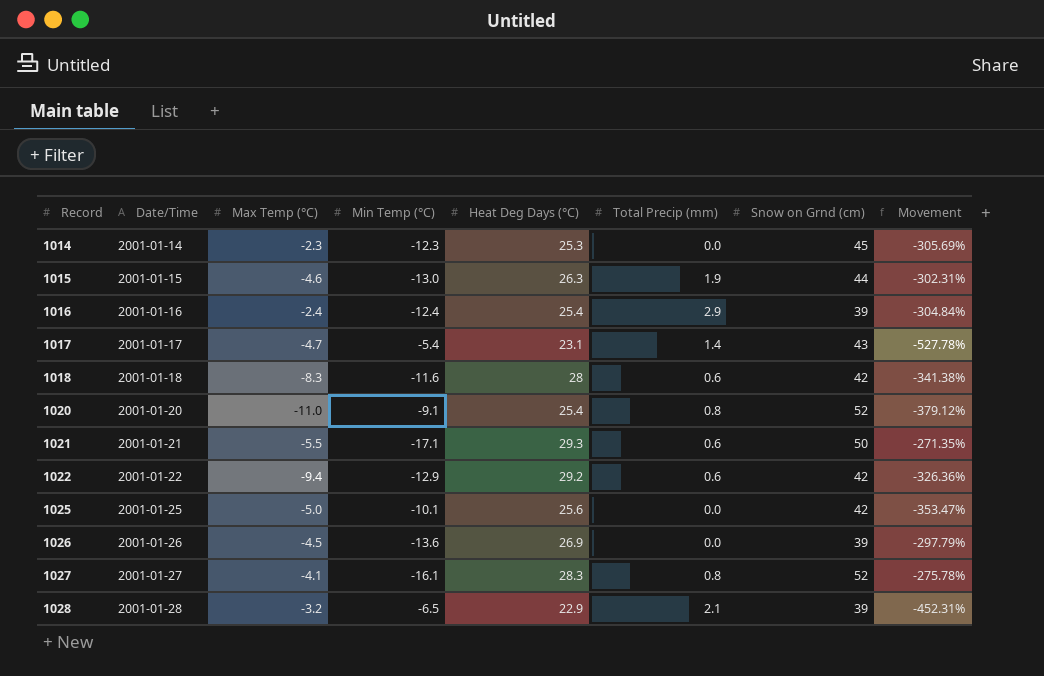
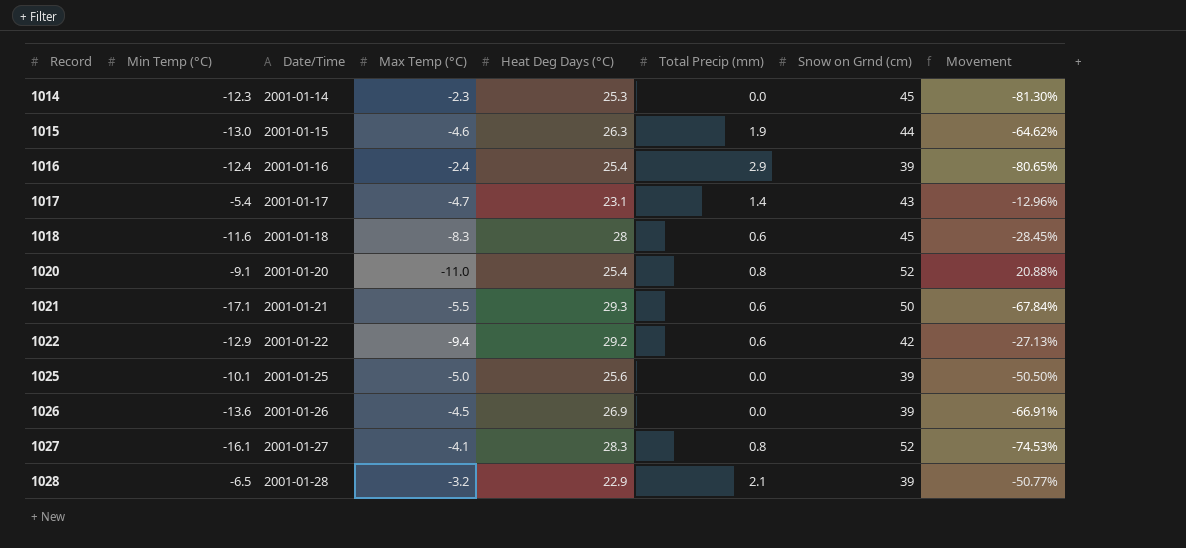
column Min Temp (°C) | position: 4 -> 2
column Movement | formula: ([Heat Deg Days (°C)] - [Min Temp (°C)]) / [Min Temp (°C)] -> ([Max Temp (°C)] - [Min Temp (°C)]) / [Min Temp (°C)]
1018 | Snow on Grnd (cm): 42 -> 45
1025 | Snow on Grnd (cm): 42 -> 39

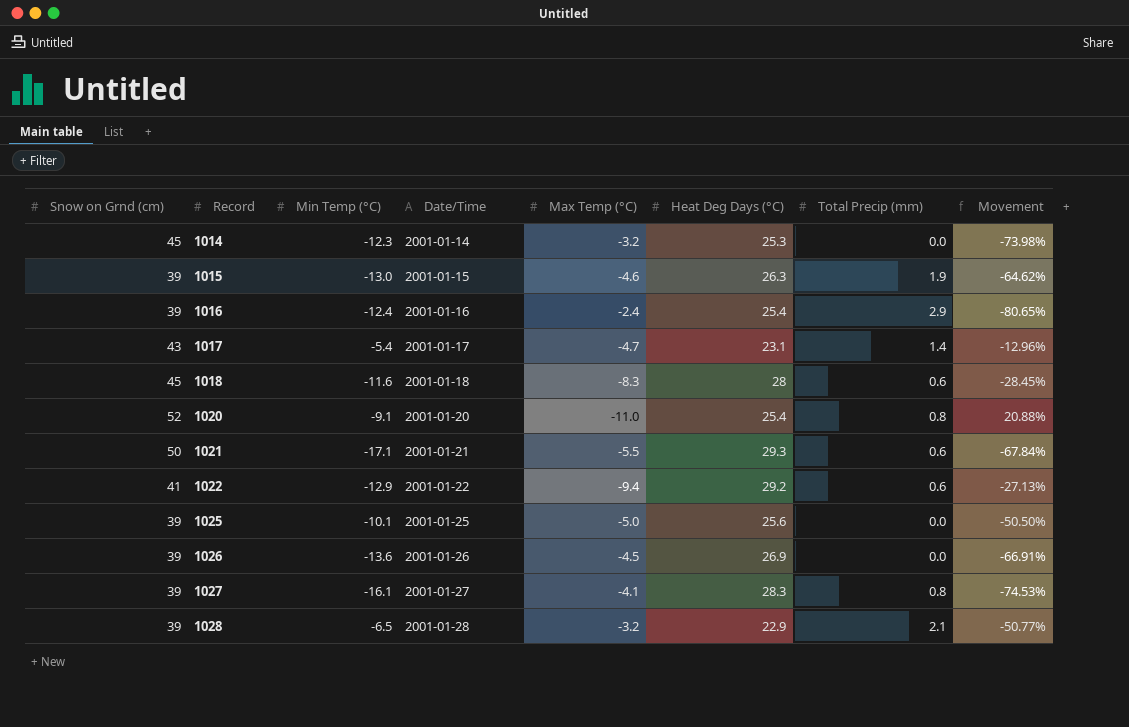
column Snow on Grnd (cm) | position: 7 -> 1
1014 | Max Temp (°C): -2.3 -> -3.2
1014 | Movement: -81.30% -> -73.98%
1015 | Snow on Grnd (cm): 44 -> 39
1022 | Snow on Grnd (cm): 42 -> 41
1027 | Snow on Grnd (cm): 52 -> 39

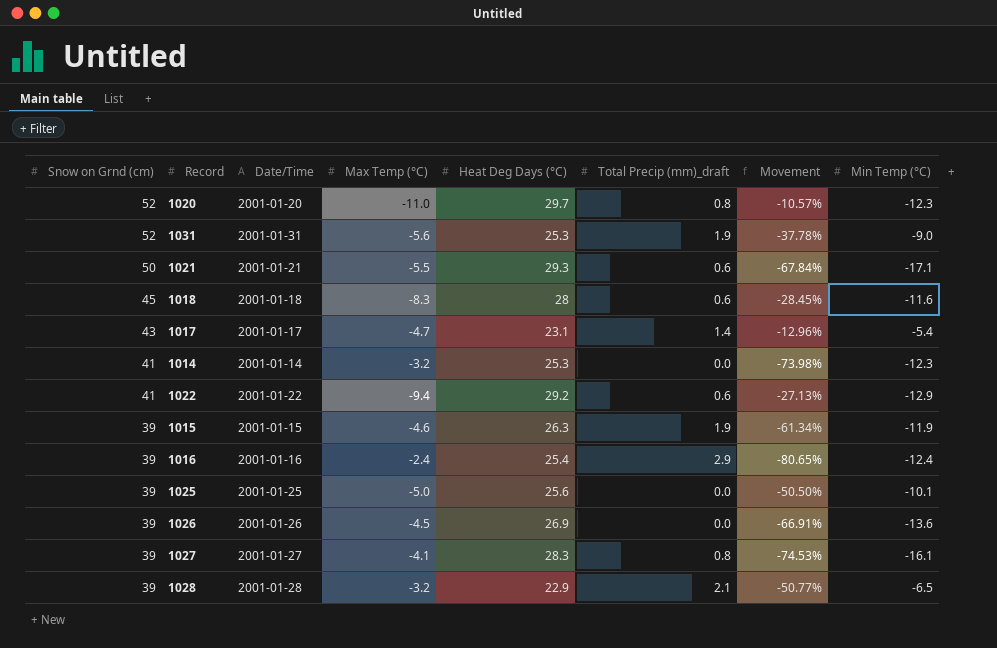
row order: Record ascending -> Snow on Grnd (cm) descending
column name: Total Precip (mm) -> Total Precip (mm)_draft
column Min Temp (°C) | position: 3 -> 8
1020 | Heat Deg Days (°C): 25.4 -> 29.7
1020 | Movement: 20.88% -> -10.57%
1020 | Min Temp (°C): -9.1 -> -12.3
row 1031: none -> 52 | 2001-01-31 | -5.6 | 25.3 | 1.9 | -37.78% | -9.0
1014 | Snow on Grnd (cm): 45 -> 41
1015 | Movement: -64.62% -> -61.34%
1015 | Min Temp (°C): -13.0 -> -11.9

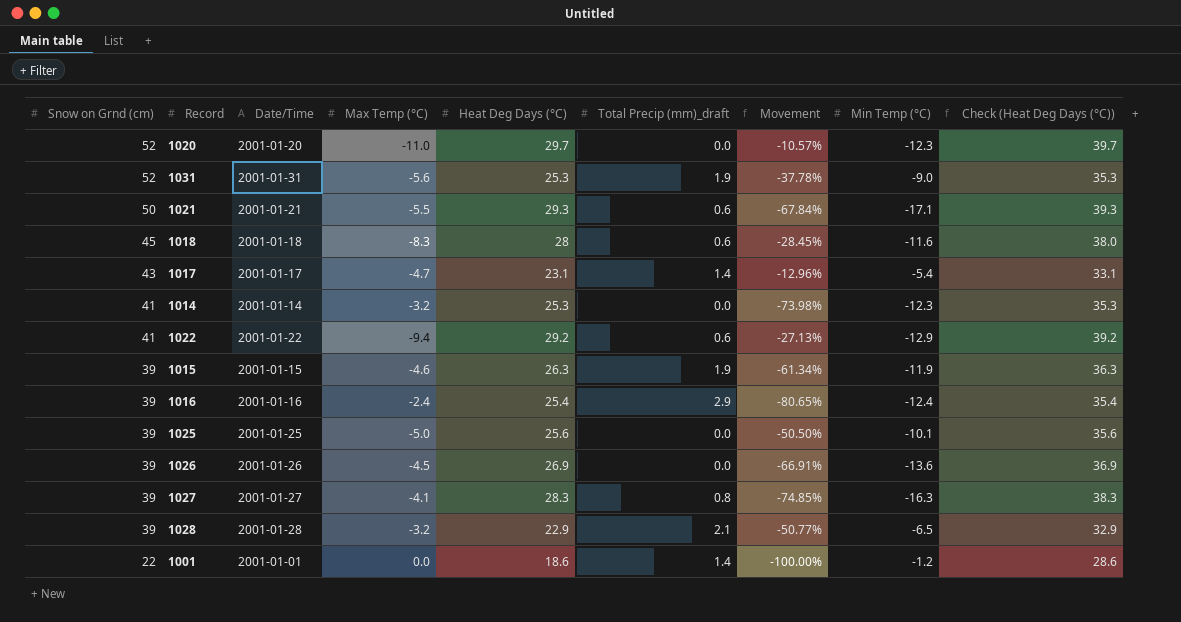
column Check (Heat Deg Days (°C)) | formula: none -> [Heat Deg Days (°C)] + 10
1020 | Total Precip (mm)_draft: 0.8 -> 0.0
1027 | Movement: -74.53% -> -74.85%
1027 | Min Temp (°C): -16.1 -> -16.3
row 1001: none -> 22 | 2001-01-01 | 0.0 | 18.6 | 1.4 | -100.00% | -1.2 | 28.6

